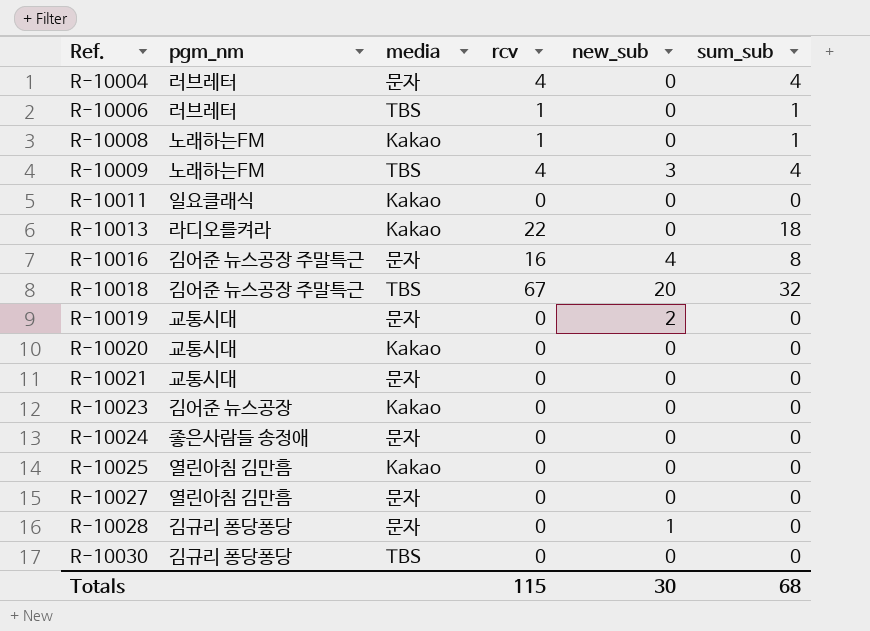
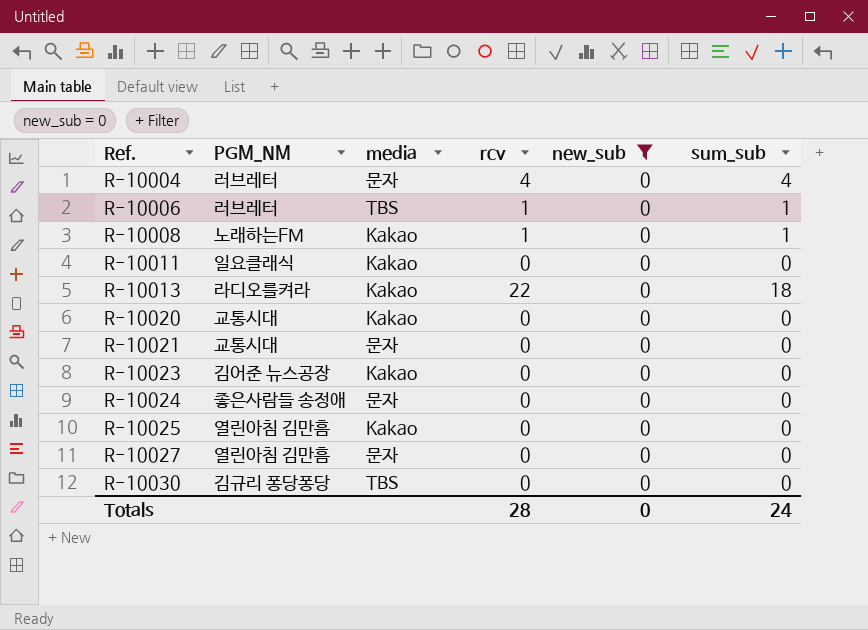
filter: none -> new_sub = 0
column name: pgm_nm -> PGM_NM
Totals | rcv: 115 -> 28
Totals | new_sub: 30 -> 0
Totals | sum_sub: 68 -> 24

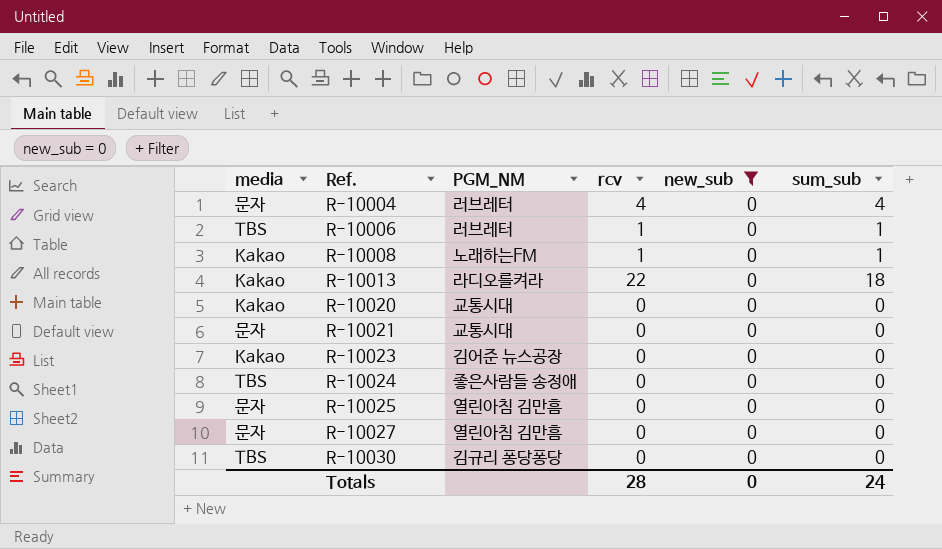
column media | position: 3 -> 1
row R-10011: 일요클래식 | Kakao | 0 | 0 | 0 -> none
R-10024 | media: 문자 -> TBS
R-10025 | media: Kakao -> 문자

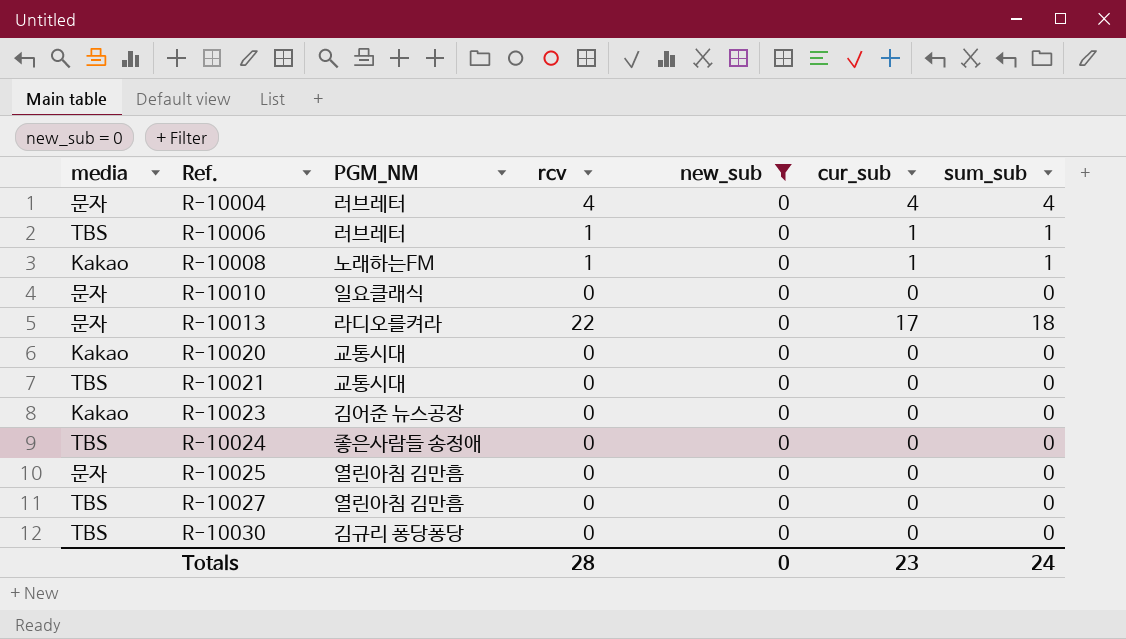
column cur_sub | position: none -> 6
row R-10010: none -> 문자 | 일요클래식 | 0 | 0 | 0 | 0
R-10013 | media: Kakao -> 문자
R-10021 | media: 문자 -> TBS
R-10027 | media: 문자 -> TBS

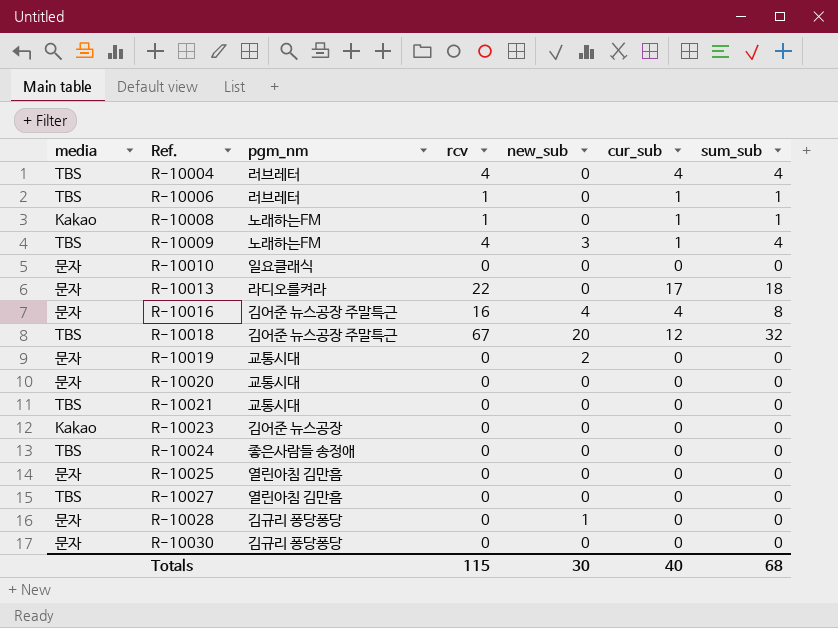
filter: new_sub = 0 -> none
column name: PGM_NM -> pgm_nm
R-10004 | media: 문자 -> TBS
R-10020 | media: Kakao -> 문자
R-10030 | media: TBS -> 문자
Totals | rcv: 28 -> 115
Totals | new_sub: 0 -> 30
Totals | cur_sub: 23 -> 40
Totals | sum_sub: 24 -> 68

